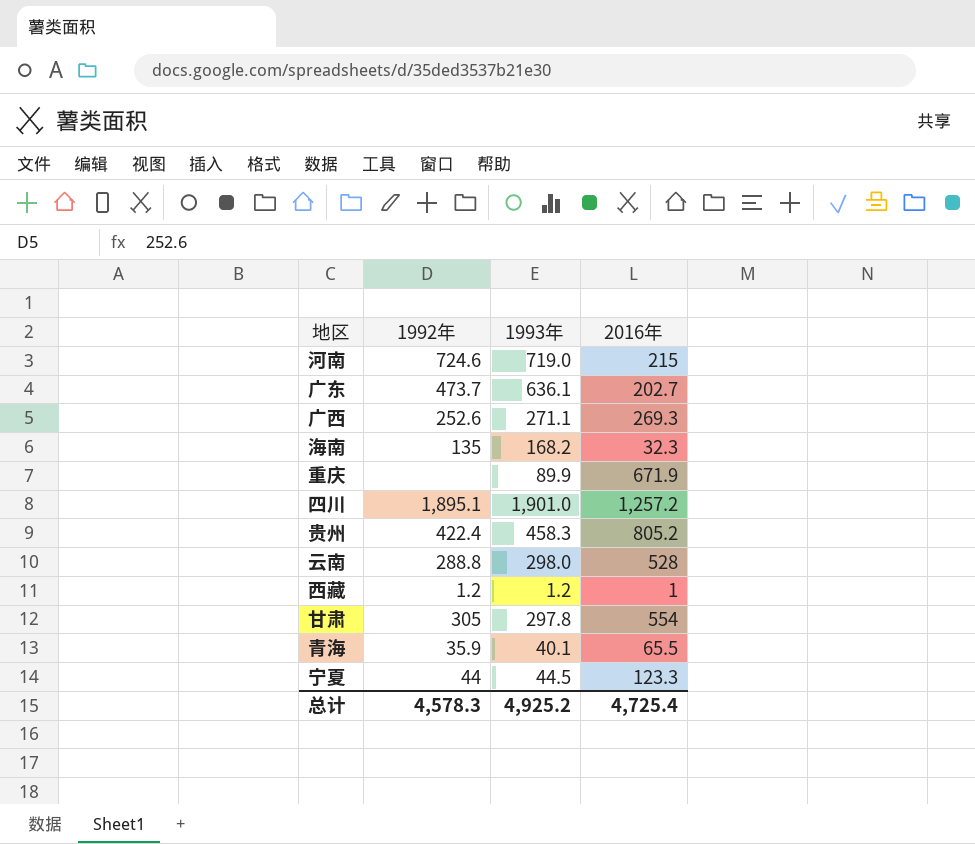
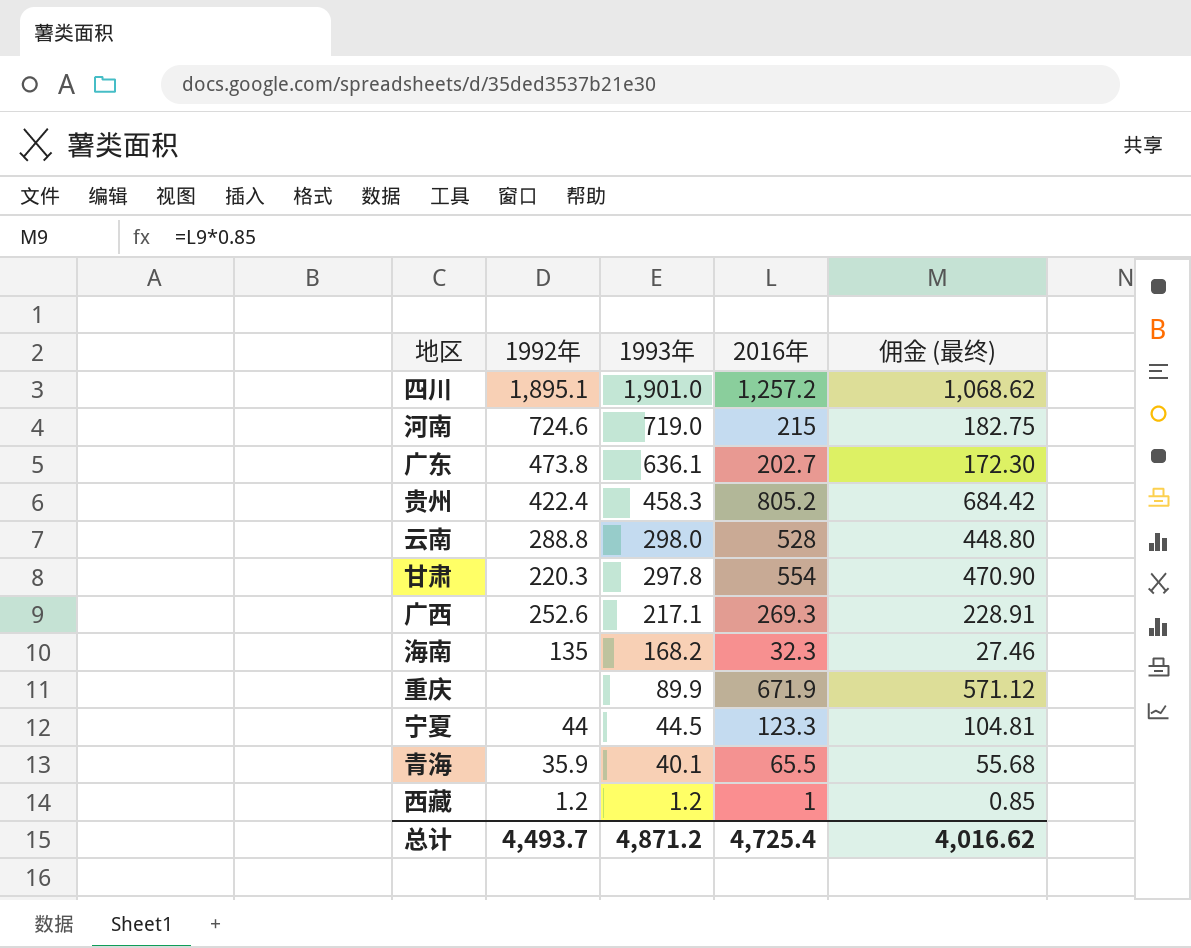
row order: none -> 1993年 descending
column 佣金 (最终) | formula: none -> [2016年] * 0.85
广东 | 1992年: 473.7 -> 473.8
甘肃 | 1992年: 305 -> 220.3
广西 | 1993年: 271.1 -> 217.1
总计 | 1992年: 4,578.3 -> 4,493.7
总计 | 1993年: 4,925.2 -> 4,871.2

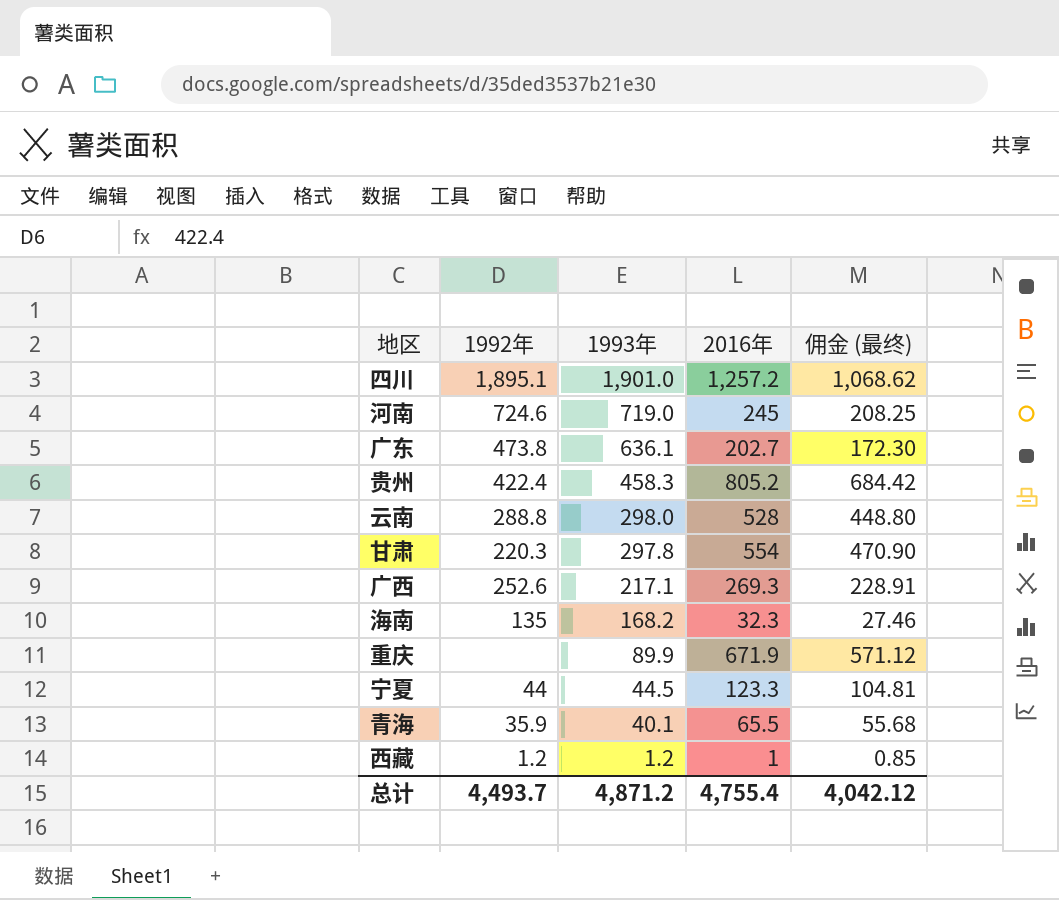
河南 | 2016年: 215 -> 245
河南 | 佣金 (最终): 182.75 -> 208.25
总计 | 2016年: 4,725.4 -> 4,755.4
总计 | 佣金 (最终): 4,016.62 -> 4,042.12

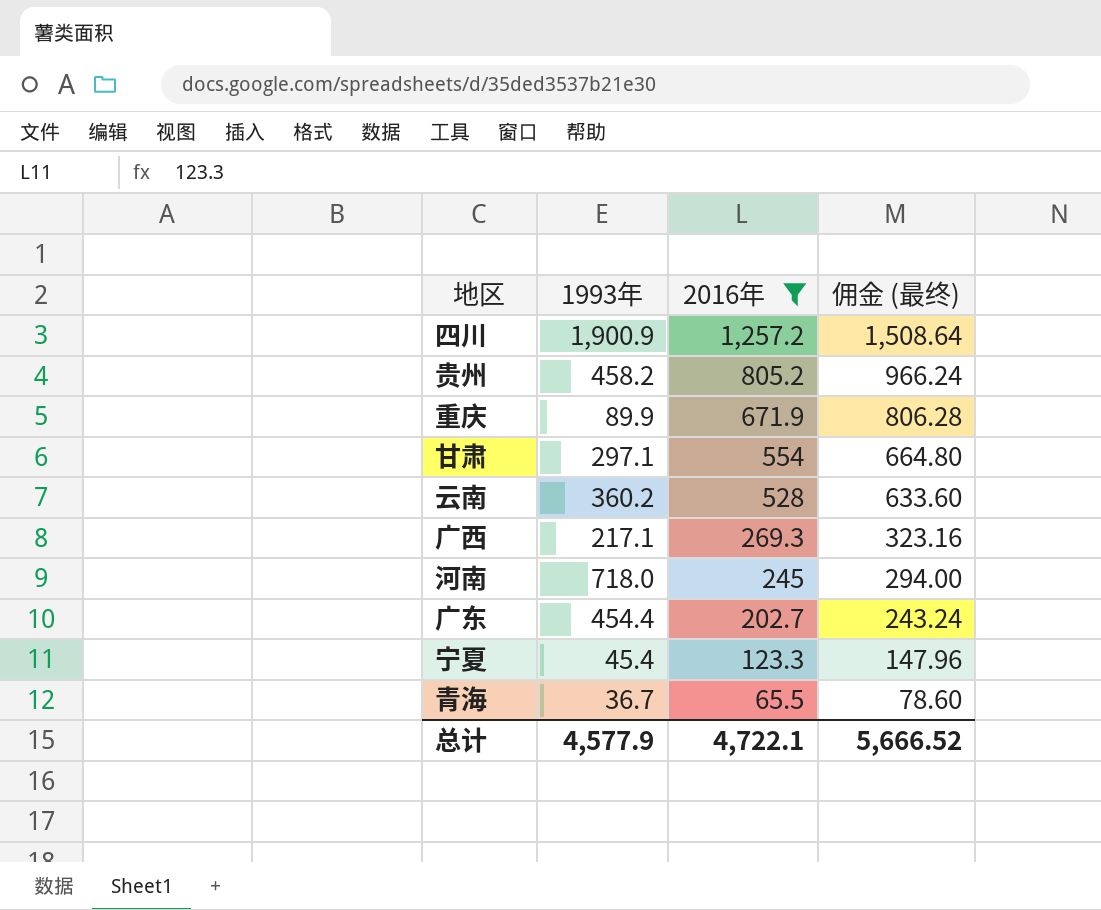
filter: none -> 2016年 >= 65.5
row order: 1993年 descending -> 2016年 descending
column 1992年 | position: 2 -> none
column 佣金 (最终) | formula: [2016年] * 0.85 -> [2016年] * 1.2
四川 | 1993年: 1,901.0 -> 1,900.9
贵州 | 1993年: 458.3 -> 458.2
甘肃 | 1993年: 297.8 -> 297.1
云南 | 1993年: 298.0 -> 360.2
河南 | 1993年: 719.0 -> 718.0
广东 | 1993年: 636.1 -> 454.4
宁夏 | 1993年: 44.5 -> 45.4
青海 | 1993年: 40.1 -> 36.7
总计 | 1993年: 4,871.2 -> 4,577.9
总计 | 2016年: 4,755.4 -> 4,722.1
总计 | 佣金 (最终): 4,042.12 -> 5,666.52

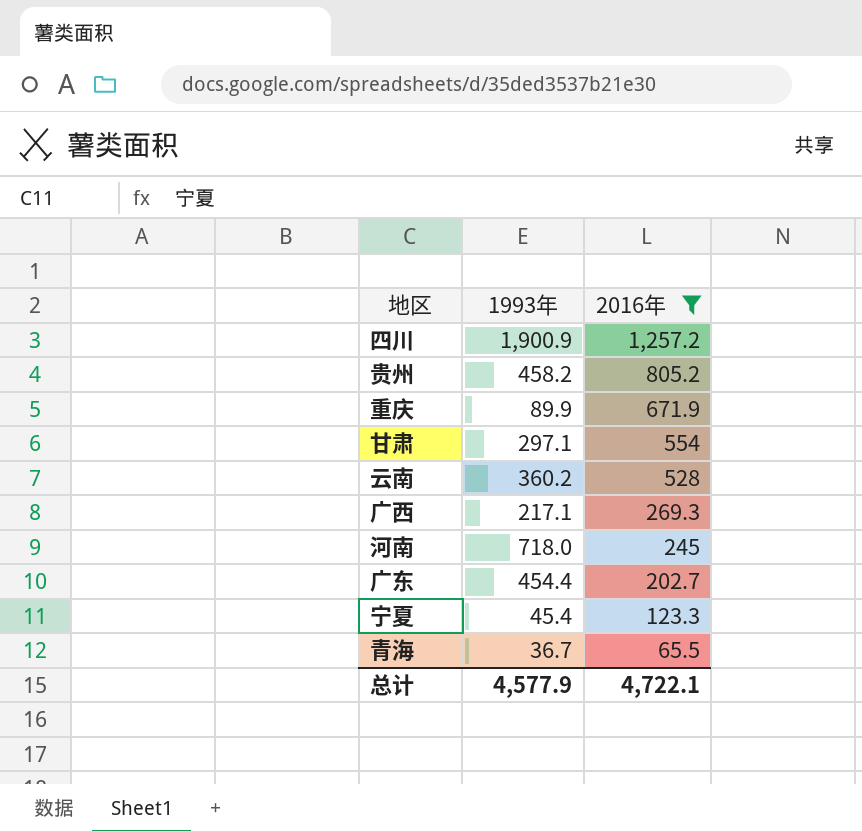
column 佣金 (最终) | formula: [2016年] * 1.2 -> none

